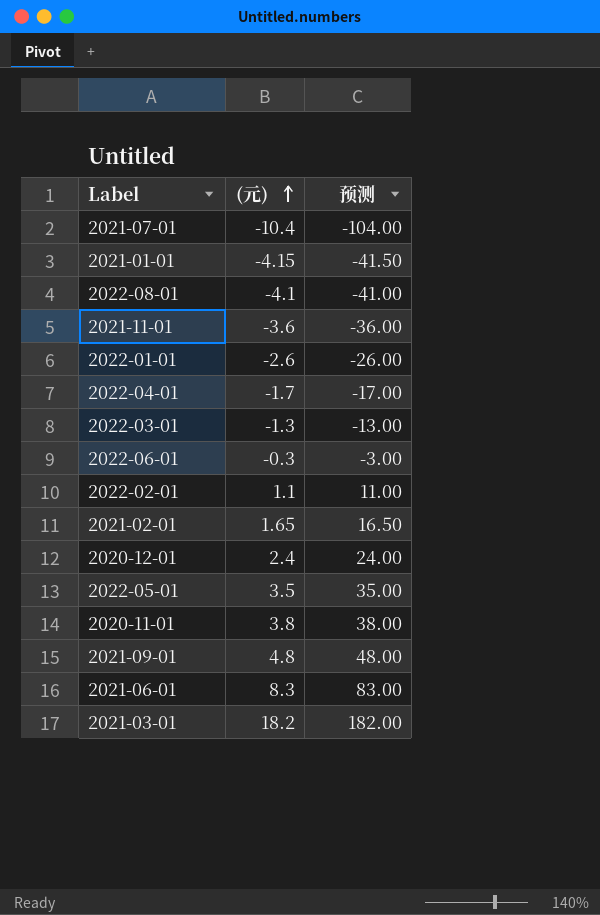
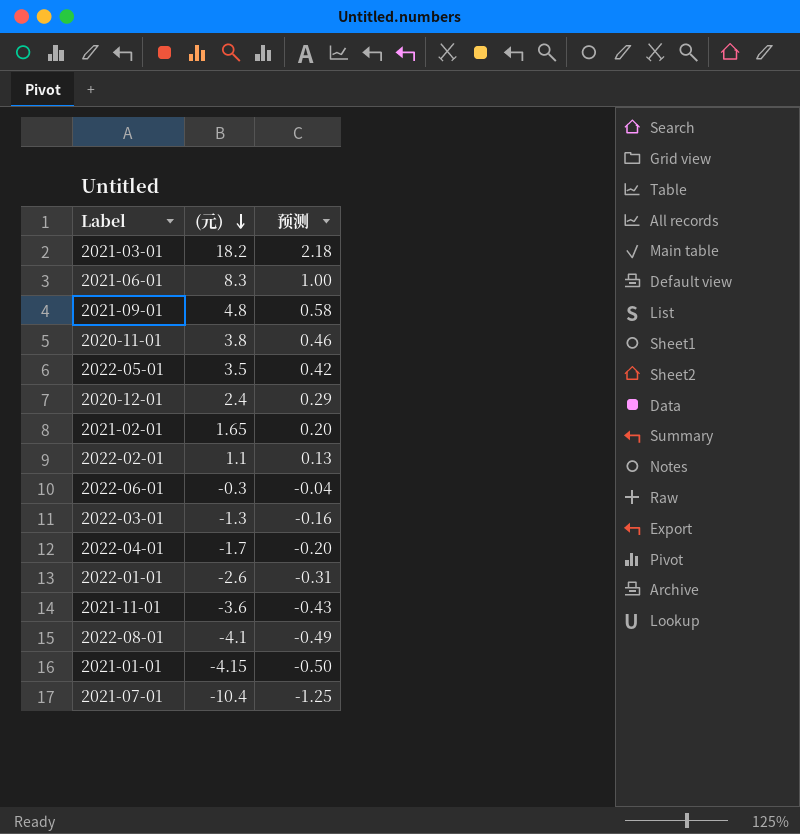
row order: (元) ascending -> (元) descending
column 预测 | formula: [(元)] * 10 -> [(元)] * 0.12

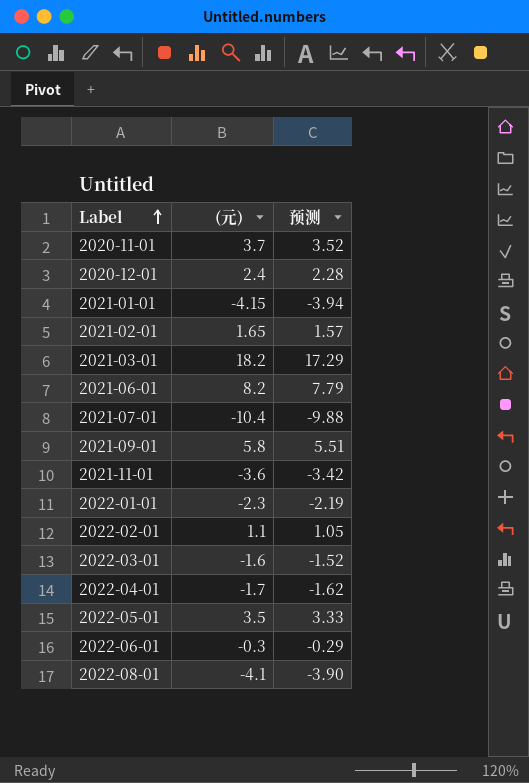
row order: (元) descending -> Label ascending
column 预测 | formula: [(元)] * 0.12 -> [(元)] * 0.95
2020-11-01 | (元): 3.8 -> 3.7
2021-06-01 | (元): 8.3 -> 8.2
2021-09-01 | (元): 4.8 -> 5.8
2022-01-01 | (元): -2.6 -> -2.3
2022-03-01 | (元): -1.3 -> -1.6

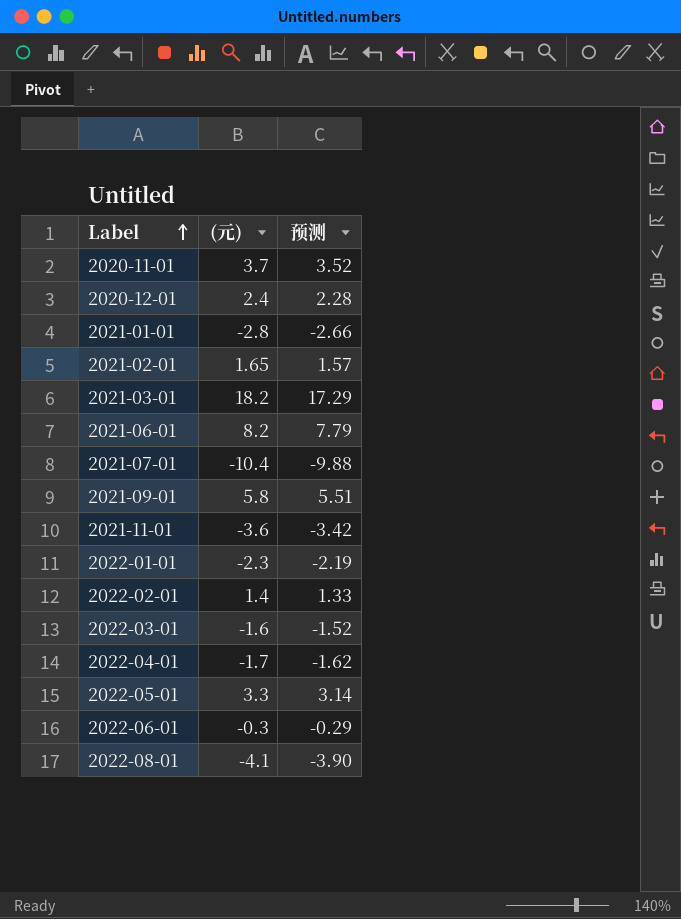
2021-01-01 | (元): -4.15 -> -2.8
2021-01-01 | 预测: -3.94 -> -2.66
2022-02-01 | (元): 1.1 -> 1.4
2022-02-01 | 预测: 1.05 -> 1.33
2022-05-01 | (元): 3.5 -> 3.3
2022-05-01 | 预测: 3.33 -> 3.14

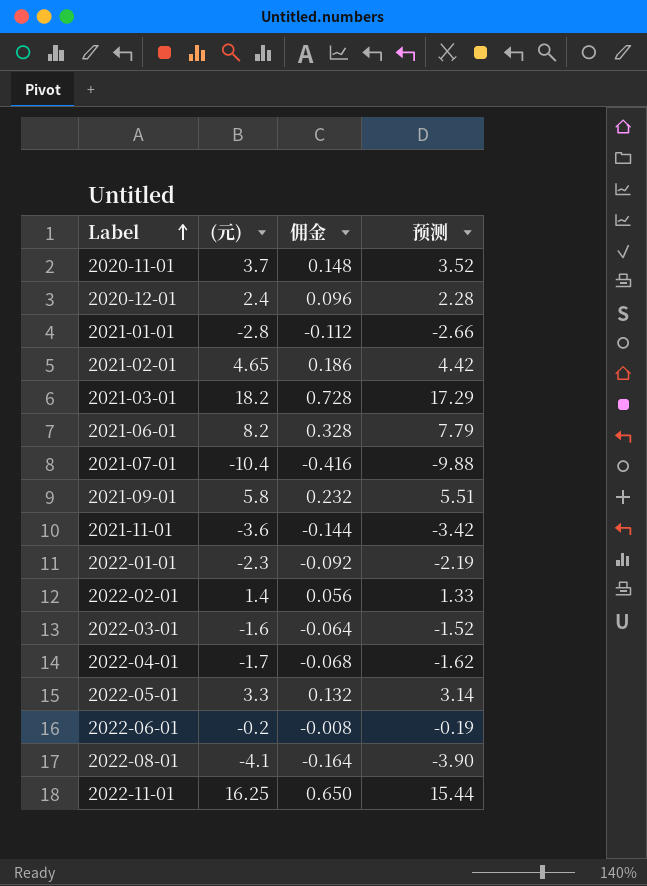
column 佣金 | formula: none -> [(元)] * 0.04
2021-02-01 | (元): 1.65 -> 4.65
2021-02-01 | 预测: 1.57 -> 4.42
2022-06-01 | (元): -0.3 -> -0.2
2022-06-01 | 预测: -0.29 -> -0.19
row 2022-11-01: none -> 16.25 | 0.650 | 15.44

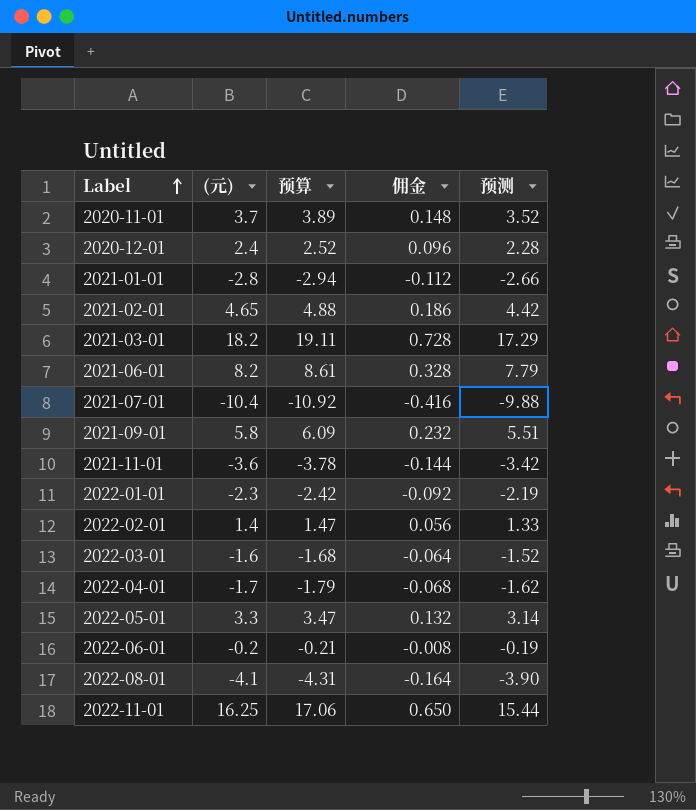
column 预算 | formula: none -> [(元)] * 1.05

